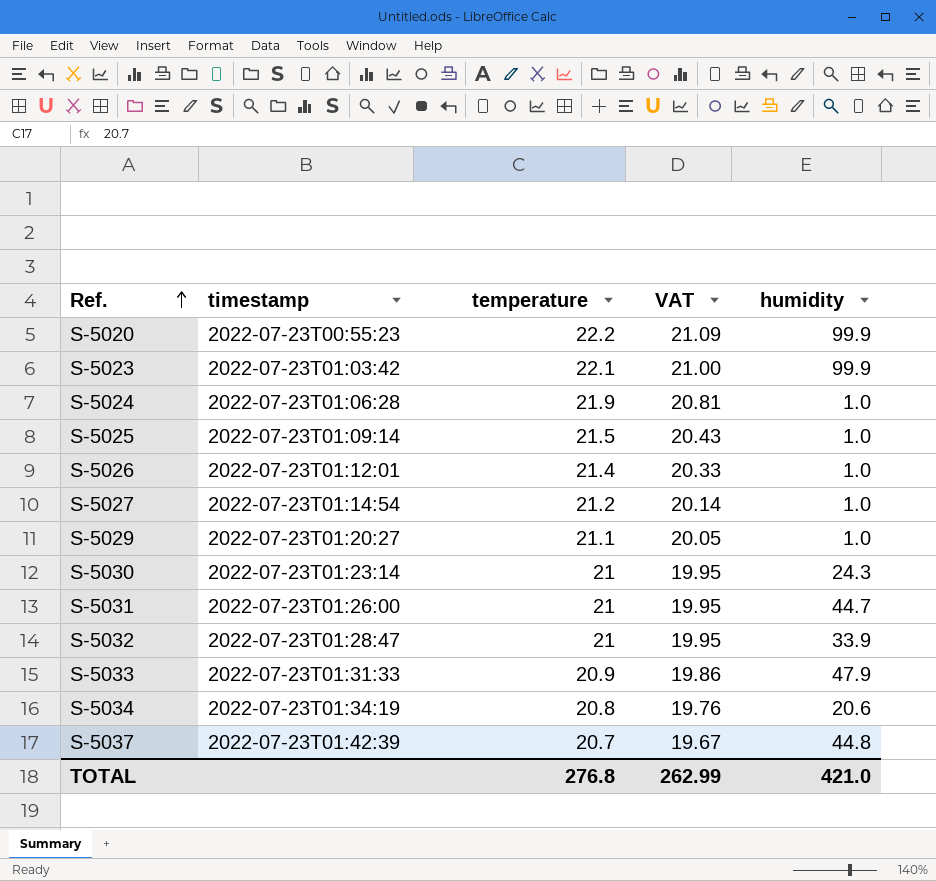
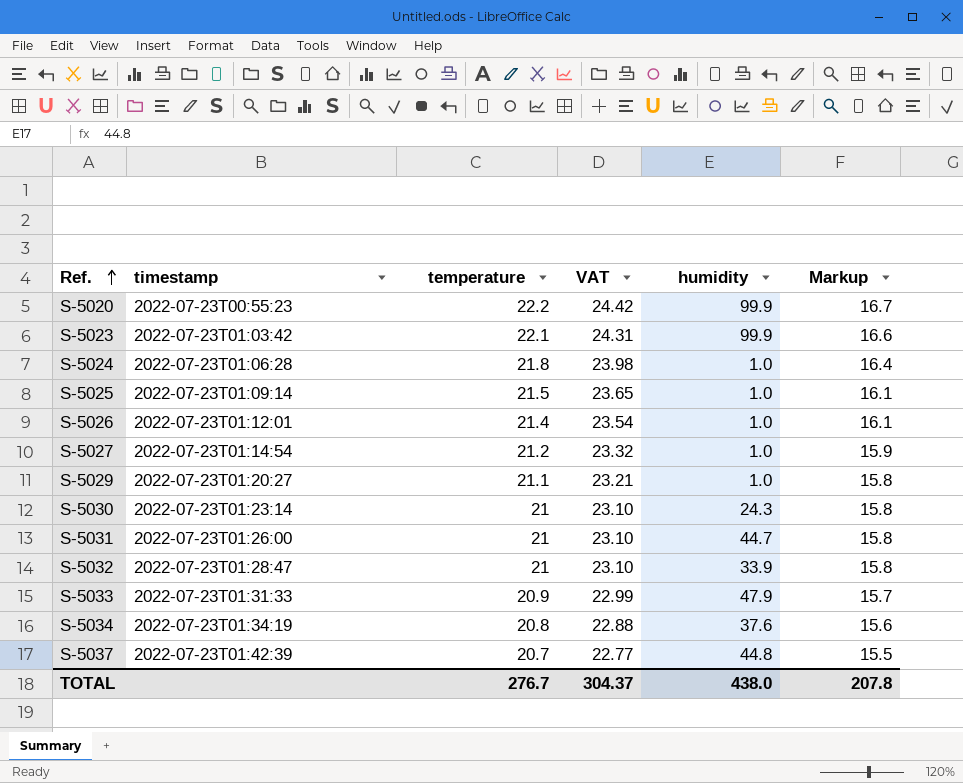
column VAT | formula: [temperature] * 0.95 -> [temperature] * 1.1
column Markup | formula: none -> [temperature] * 0.75
S-5024 | temperature: 21.9 -> 21.8
S-5034 | humidity: 20.6 -> 37.6
TOTAL | temperature: 276.8 -> 276.7
TOTAL | VAT: 262.99 -> 304.37
TOTAL | humidity: 421.0 -> 438.0

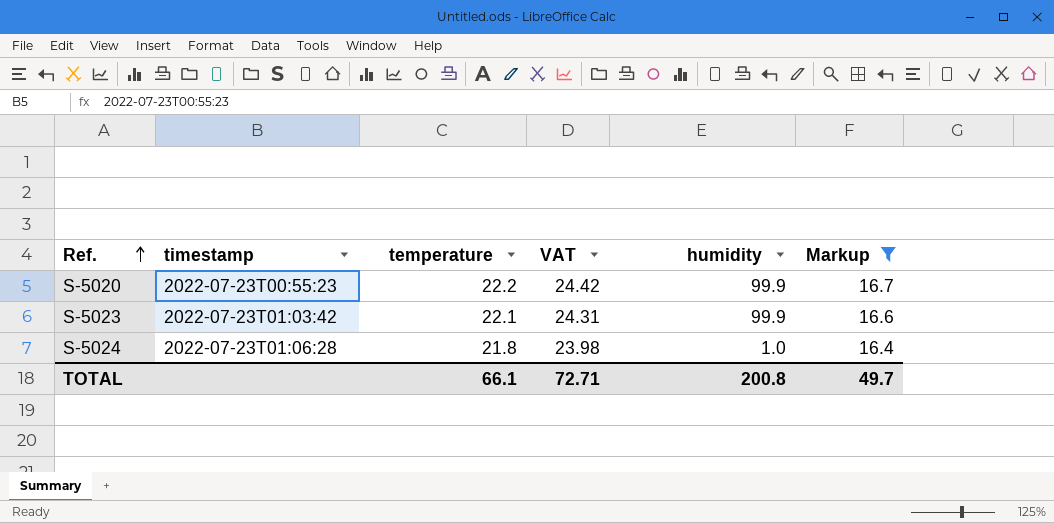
filter: none -> Markup >= 16.4
TOTAL | temperature: 276.7 -> 66.1
TOTAL | VAT: 304.37 -> 72.71
TOTAL | humidity: 438.0 -> 200.8
TOTAL | Markup: 207.8 -> 49.7

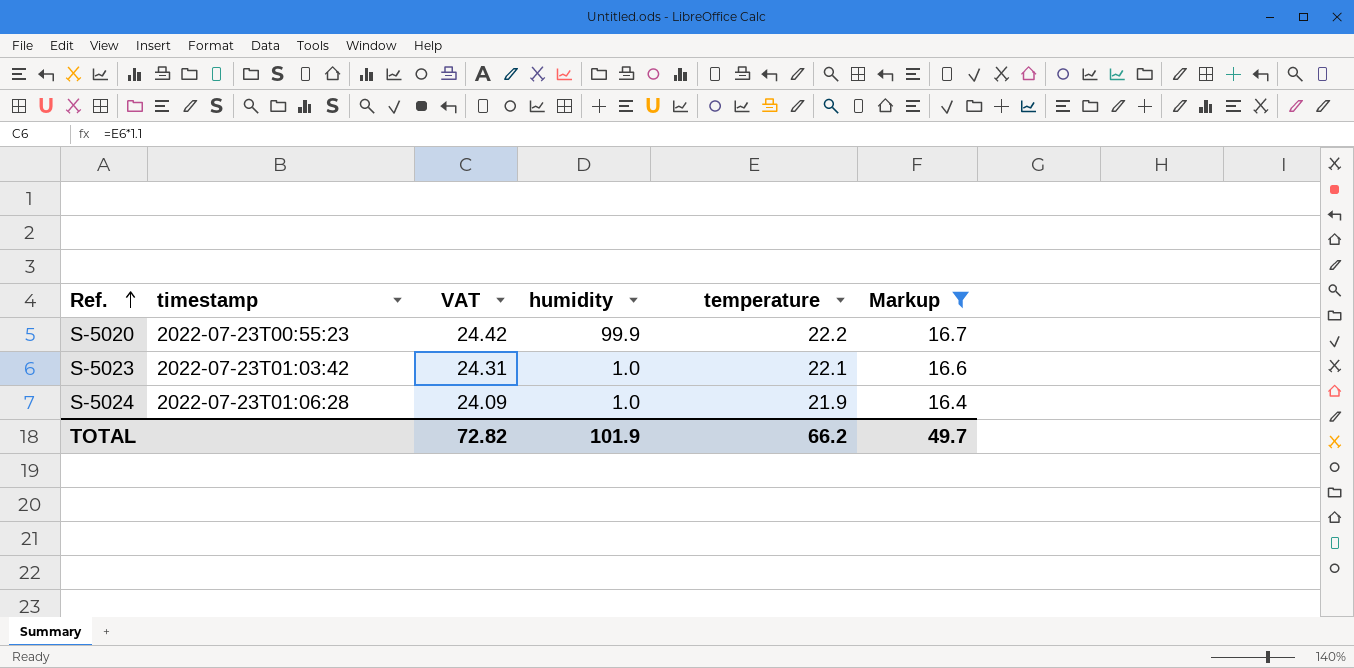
column temperature | position: 3 -> 5
S-5023 | humidity: 99.9 -> 1.0
S-5024 | VAT: 23.98 -> 24.09
S-5024 | temperature: 21.8 -> 21.9
TOTAL | VAT: 72.71 -> 72.82
TOTAL | humidity: 200.8 -> 101.9
TOTAL | temperature: 66.1 -> 66.2

